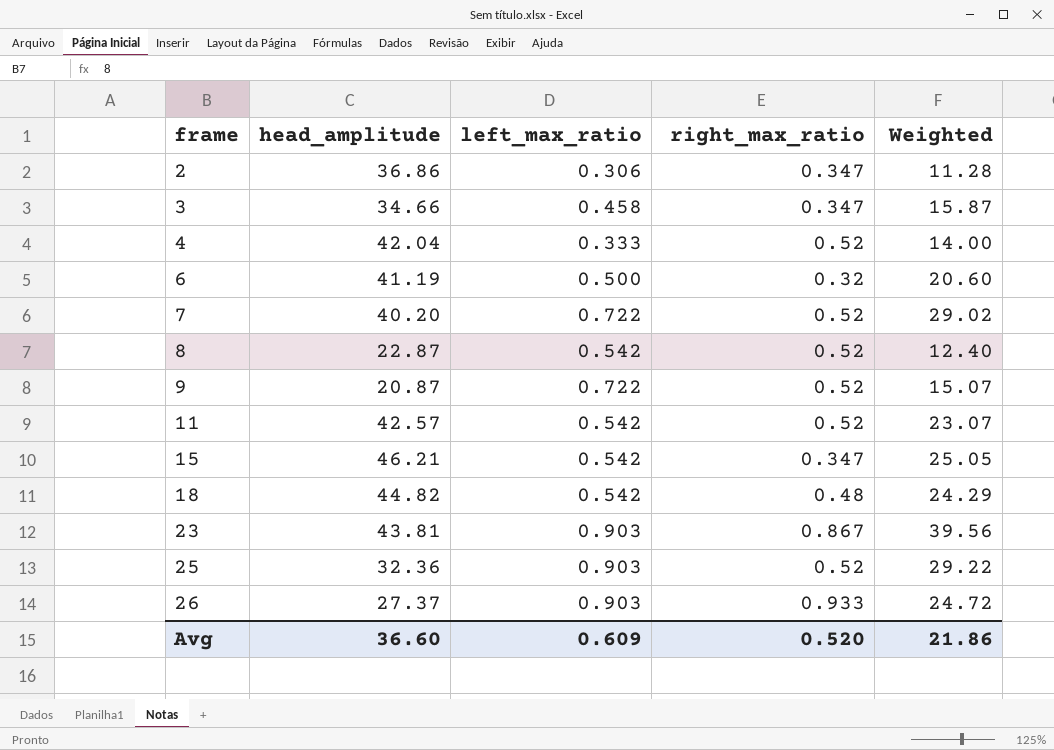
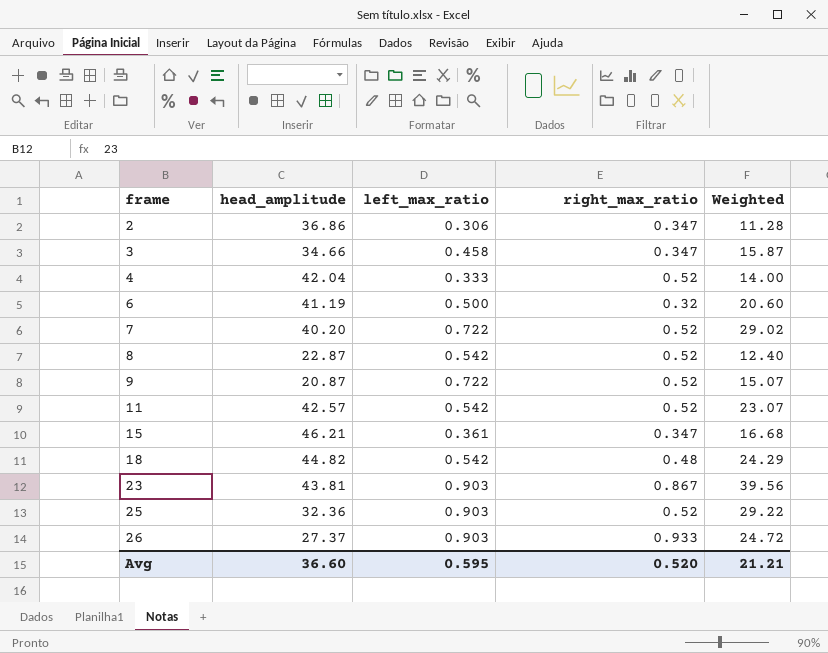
15 | left_max_ratio: 0.542 -> 0.361
15 | Weighted: 25.05 -> 16.68
Avg | left_max_ratio: 0.609 -> 0.595
Avg | Weighted: 21.86 -> 21.21

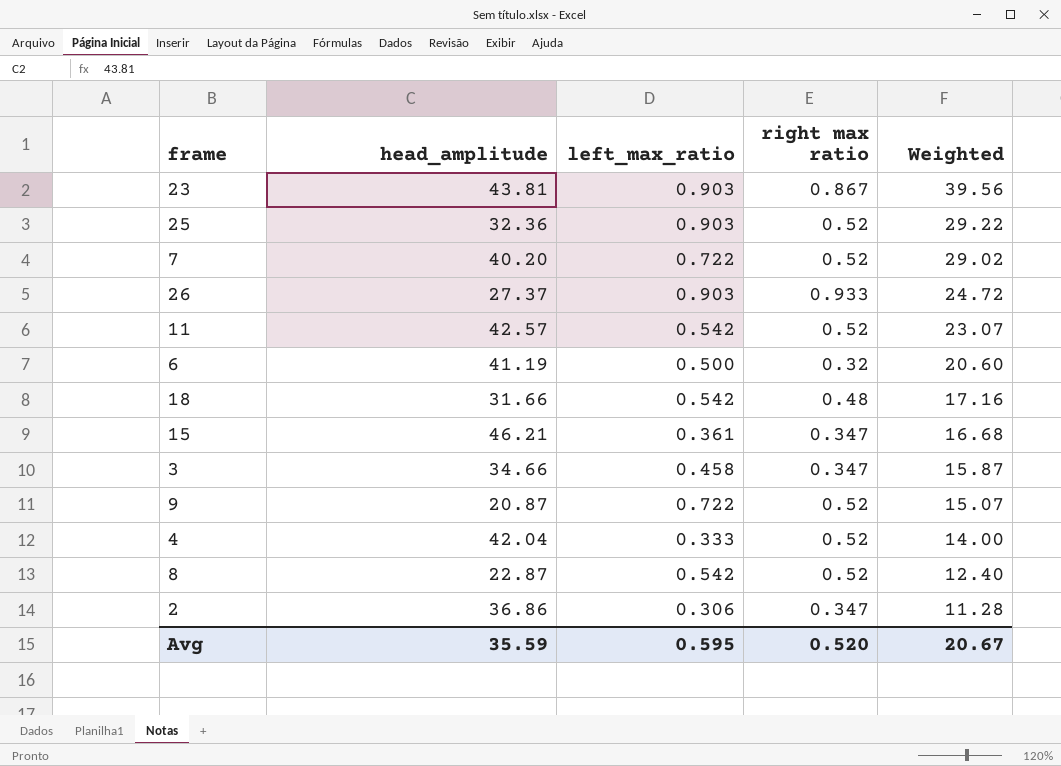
row order: frame ascending -> Weighted descending
column name: right_max_ratio -> right max ratio
18 | head_amplitude: 44.82 -> 31.66
18 | Weighted: 24.29 -> 17.16
Avg | head_amplitude: 36.60 -> 35.59
Avg | Weighted: 21.21 -> 20.67

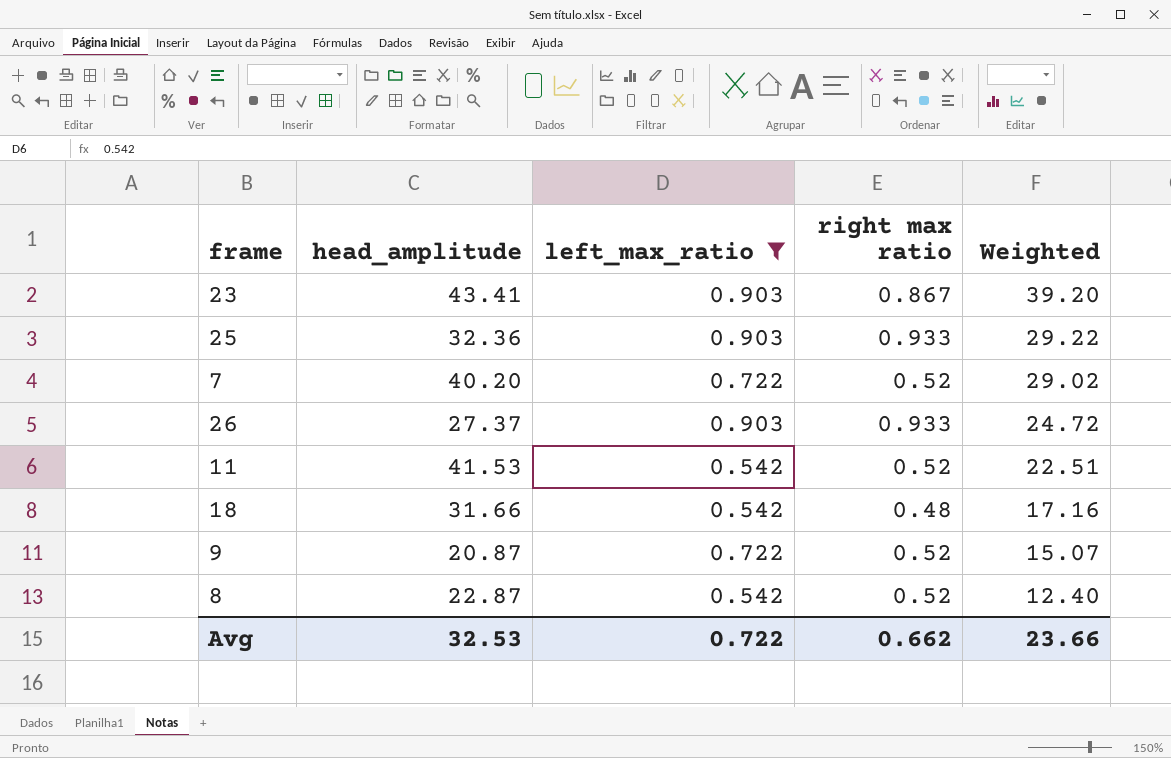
filter: none -> left_max_ratio >= 0.542
23 | head_amplitude: 43.81 -> 43.41
23 | Weighted: 39.56 -> 39.20
25 | right max ratio: 0.52 -> 0.933
11 | head_amplitude: 42.57 -> 41.53
11 | Weighted: 23.07 -> 22.51
Avg | head_amplitude: 35.59 -> 32.53
Avg | left_max_ratio: 0.595 -> 0.722
Avg | right max ratio: 0.520 -> 0.662
Avg | Weighted: 20.67 -> 23.66

